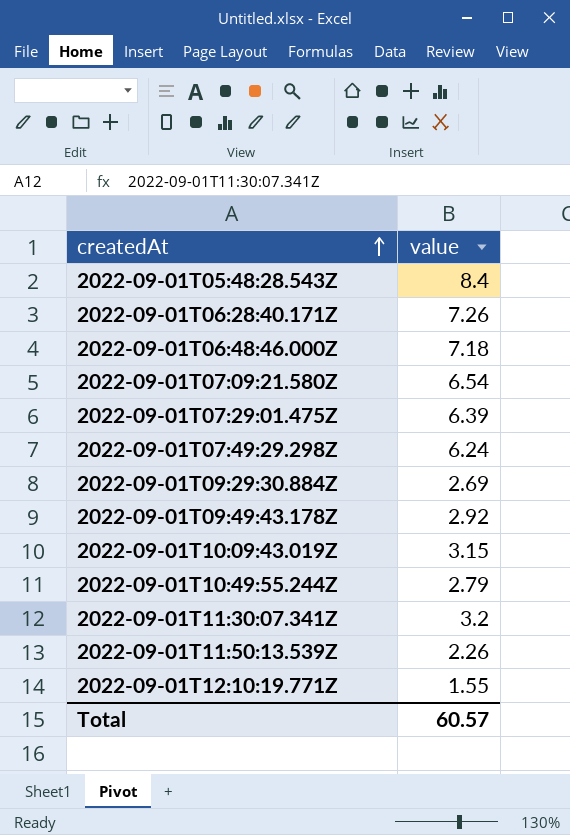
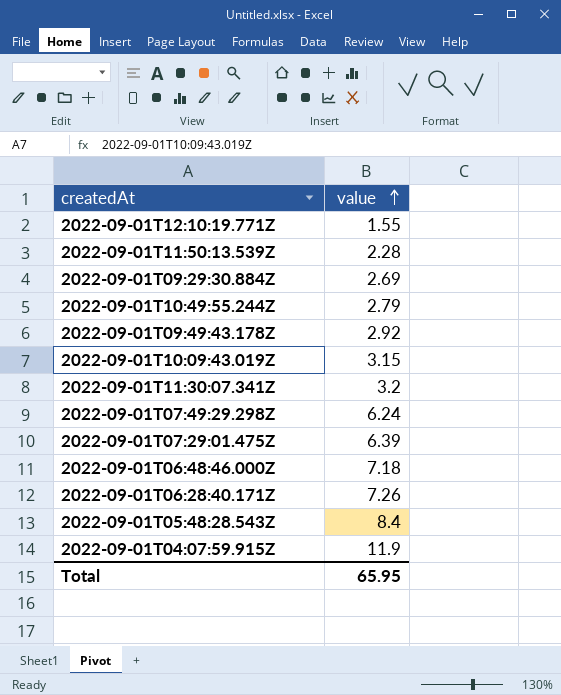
row order: createdAt ascending -> value ascending
row 2022-09-01T07:09:21.580Z: 6.54 -> none
2022-09-01T11:50:13.539Z | value: 2.26 -> 2.28
row 2022-09-01T04:07:59.915Z: none -> 11.9
Total | value: 60.57 -> 65.95

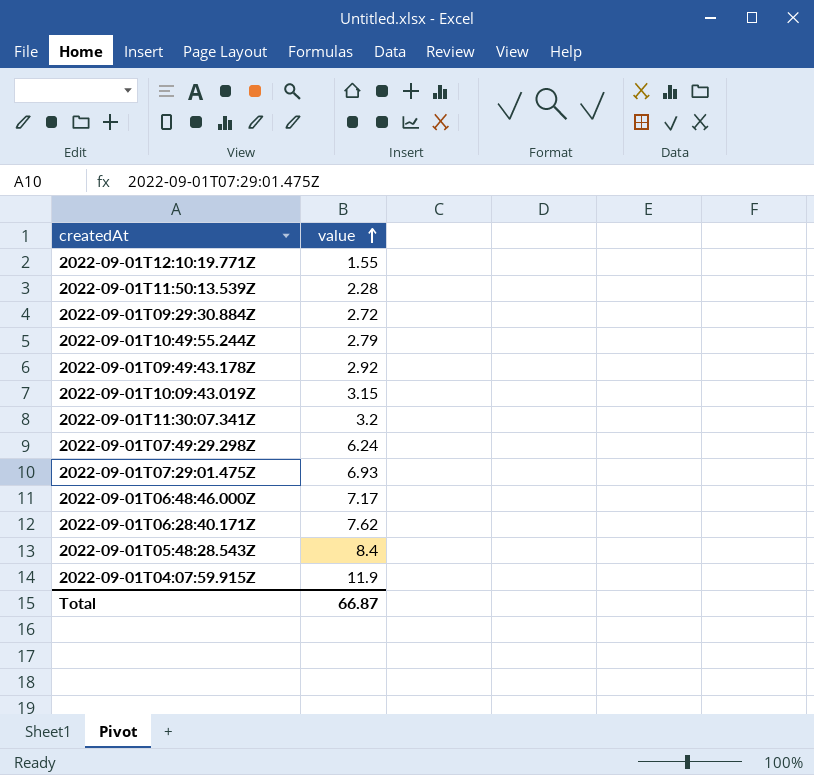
2022-09-01T09:29:30.884Z | value: 2.69 -> 2.72
2022-09-01T07:29:01.475Z | value: 6.39 -> 6.93
2022-09-01T06:48:46.000Z | value: 7.18 -> 7.17
2022-09-01T06:28:40.171Z | value: 7.26 -> 7.62
Total | value: 65.95 -> 66.87

